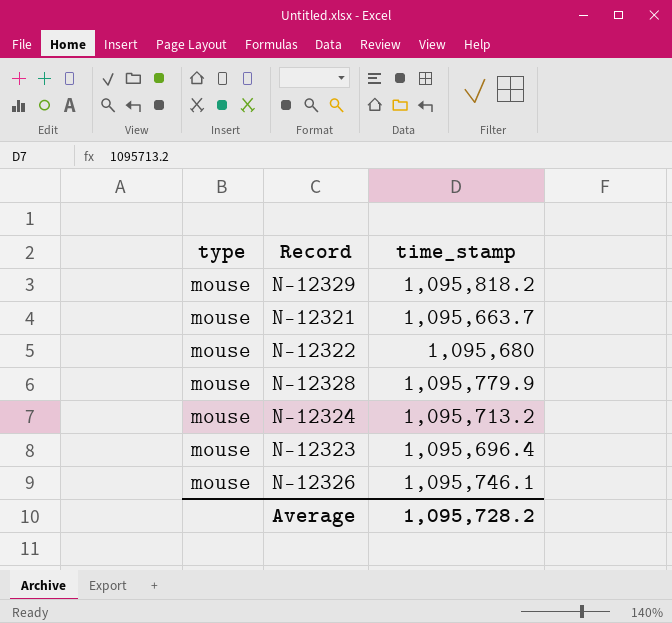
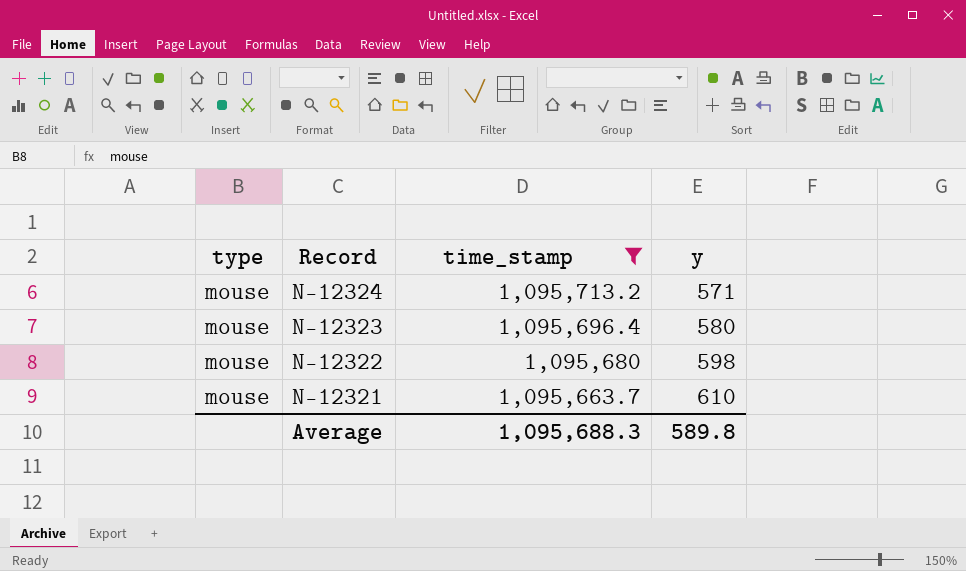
filter: none -> time_stamp <= 1,095,713.2
row order: none -> Record descending
column y | position: none -> 4
Average | time_stamp: 1,095,728.2 -> 1,095,688.3

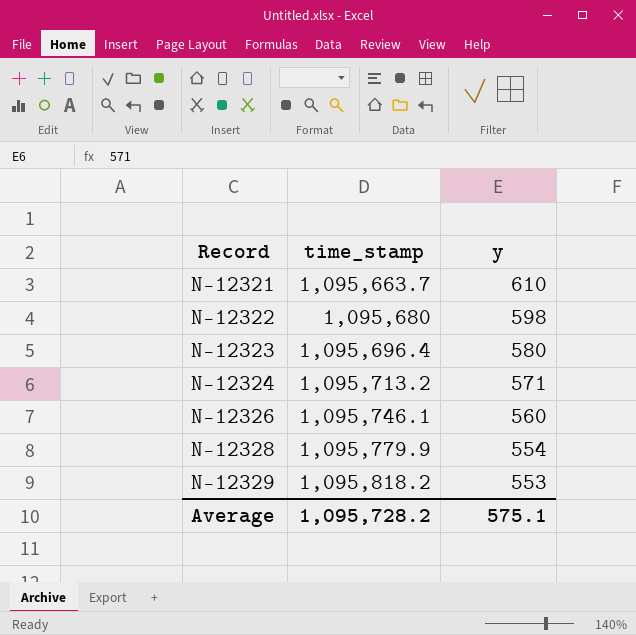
filter: time_stamp <= 1,095,713.2 -> none
row order: Record descending -> Record ascending
column type | position: 1 -> none
Average | time_stamp: 1,095,688.3 -> 1,095,728.2
Average | y: 589.8 -> 575.1

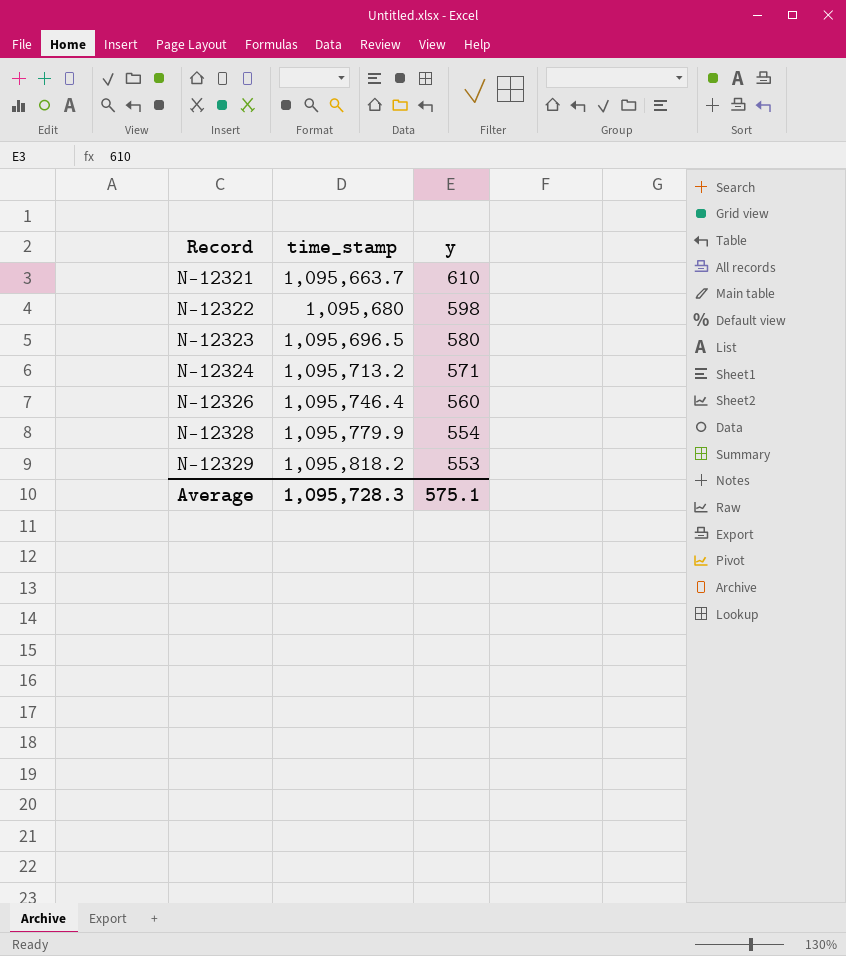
N-12323 | time_stamp: 1,095,696.4 -> 1,095,696.5
N-12326 | time_stamp: 1,095,746.1 -> 1,095,746.4
Average | time_stamp: 1,095,728.2 -> 1,095,728.3

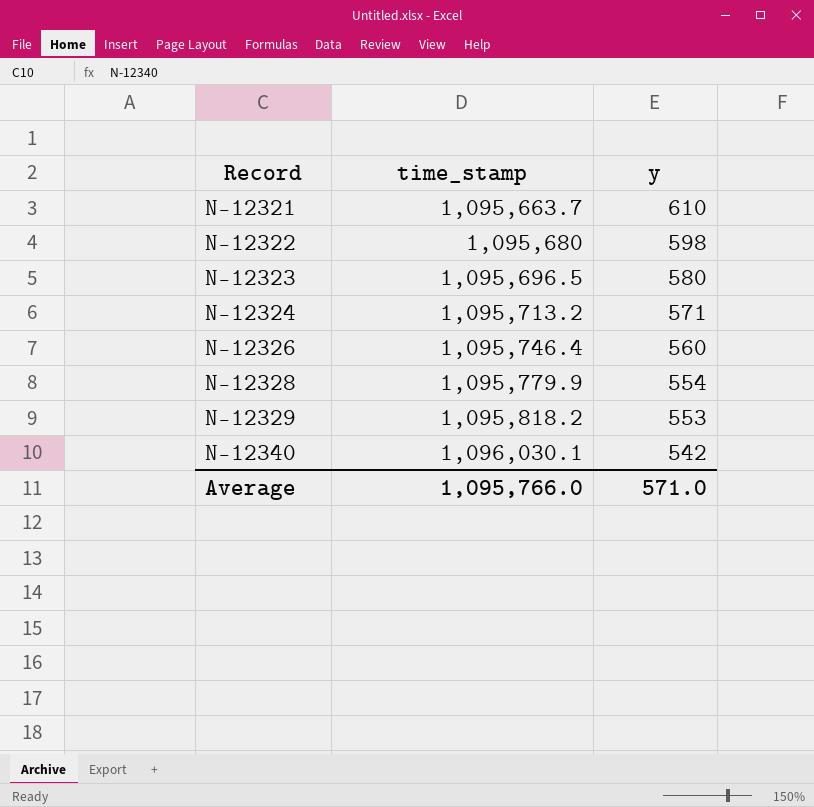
row N-12340: none -> 1,096,030.1 | 542
Average | time_stamp: 1,095,728.3 -> 1,095,766.0
Average | y: 575.1 -> 571.0

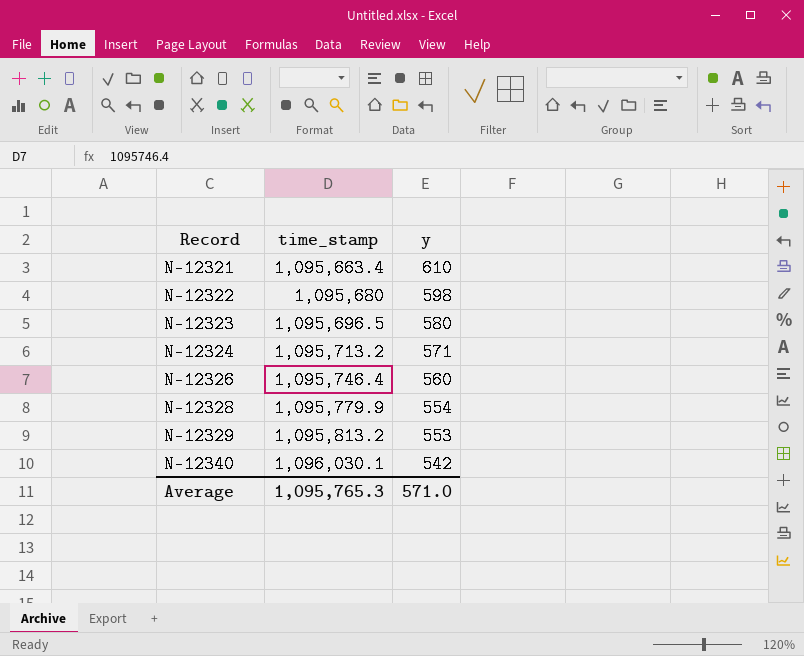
N-12321 | time_stamp: 1,095,663.7 -> 1,095,663.4
N-12329 | time_stamp: 1,095,818.2 -> 1,095,813.2
Average | time_stamp: 1,095,766.0 -> 1,095,765.3

